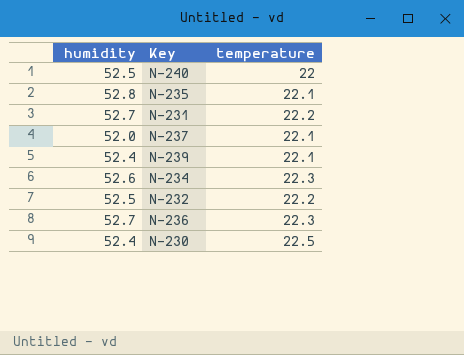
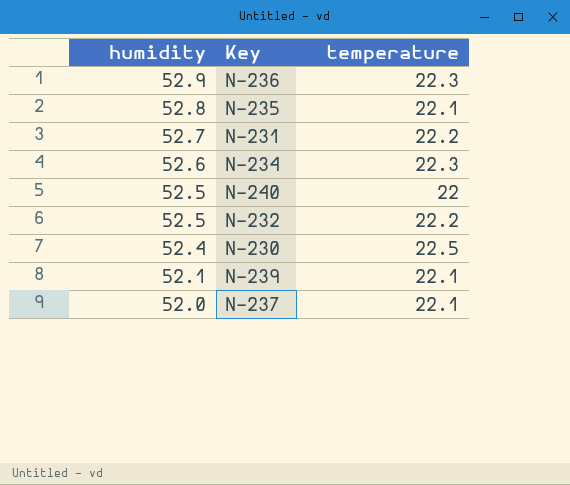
row order: none -> humidity descending
N-236 | humidity: 52.7 -> 52.9
N-239 | humidity: 52.4 -> 52.1

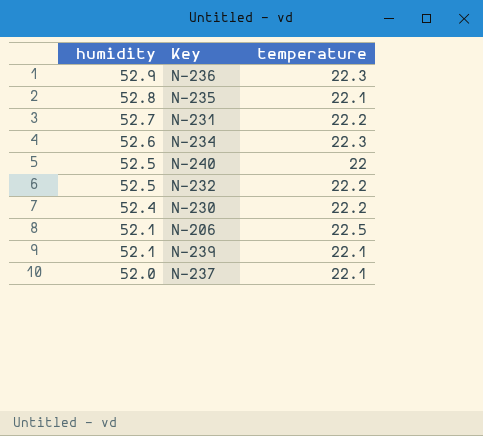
N-230 | temperature: 22.5 -> 22.2
row N-206: none -> 52.1 | 22.5

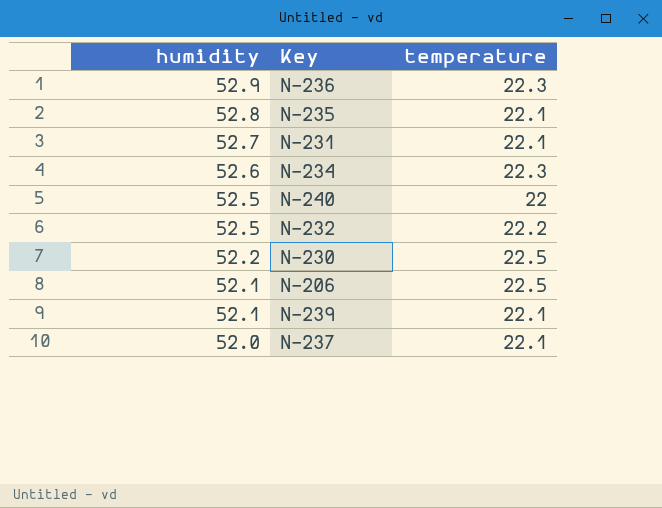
N-231 | temperature: 22.2 -> 22.1
N-230 | humidity: 52.4 -> 52.2
N-230 | temperature: 22.2 -> 22.5

